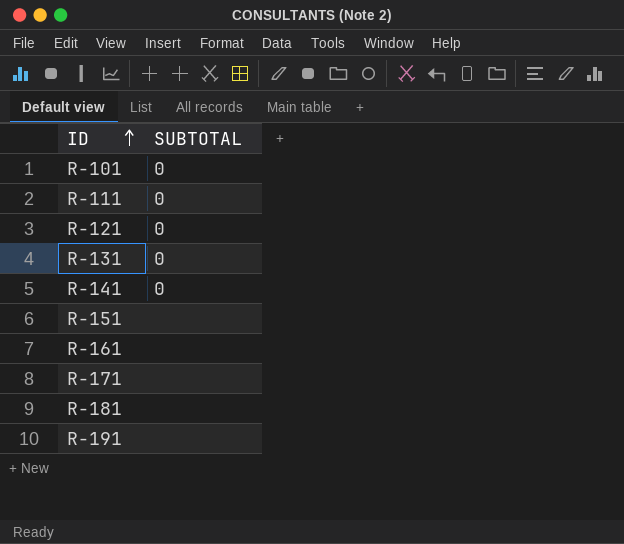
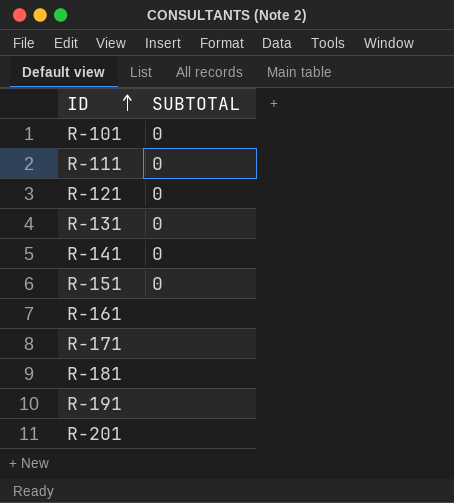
R-151 | SUBTOTAL: none -> 0
row R-201: none -> none

